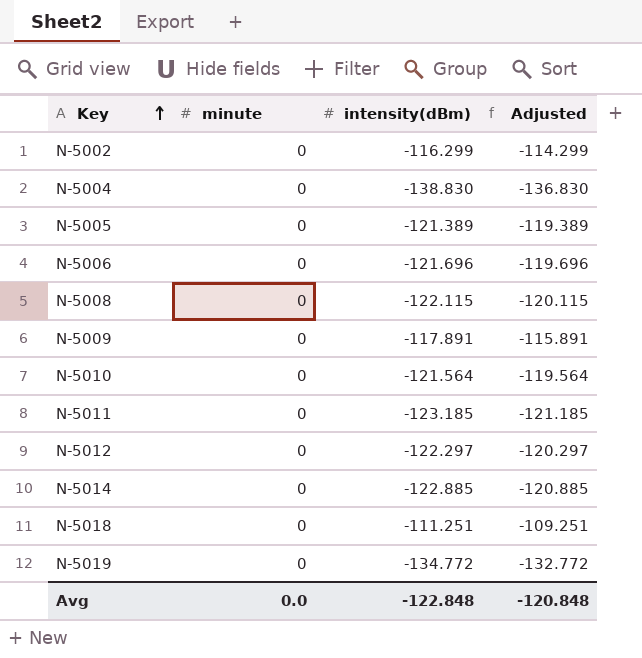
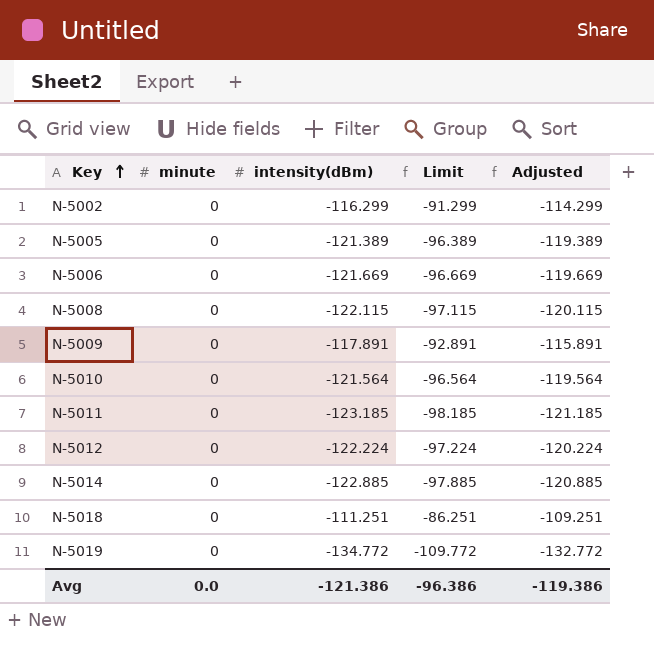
column Limit | formula: none -> [intensity(dBm)] + 25
row N-5004: 0 | -138.830 | -136.830 -> none
N-5006 | intensity(dBm): -121.696 -> -121.669
N-5006 | Adjusted: -119.696 -> -119.669
N-5012 | intensity(dBm): -122.297 -> -122.224
N-5012 | Adjusted: -120.297 -> -120.224
Avg | intensity(dBm): -122.848 -> -121.386
Avg | Adjusted: -120.848 -> -119.386

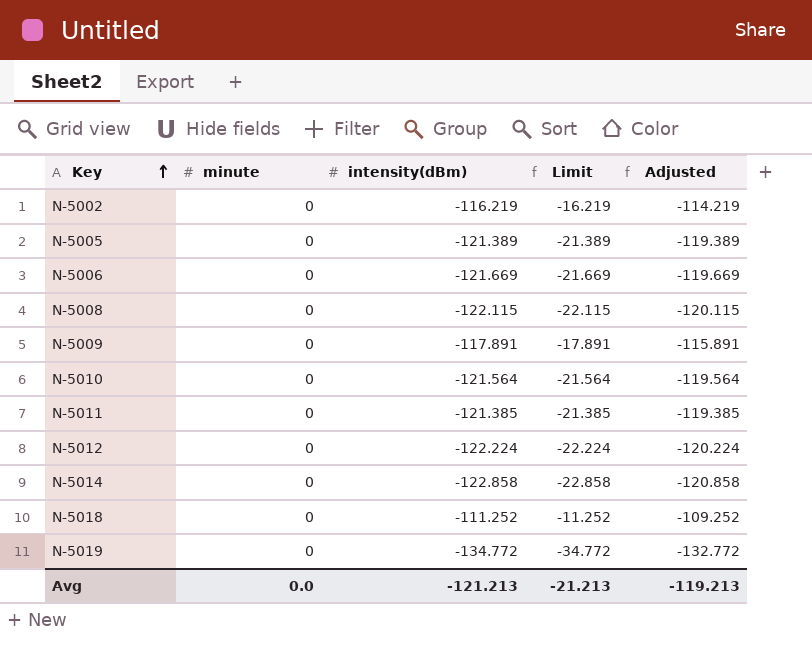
column Limit | formula: [intensity(dBm)] + 25 -> [intensity(dBm)] + 100
N-5002 | intensity(dBm): -116.299 -> -116.219
N-5002 | Adjusted: -114.299 -> -114.219
N-5011 | intensity(dBm): -123.185 -> -121.385
N-5011 | Adjusted: -121.185 -> -119.385
N-5014 | intensity(dBm): -122.885 -> -122.858
N-5014 | Adjusted: -120.885 -> -120.858
N-5018 | intensity(dBm): -111.251 -> -111.252
N-5018 | Adjusted: -109.251 -> -109.252
Avg | intensity(dBm): -121.386 -> -121.213
Avg | Limit: -96.386 -> -21.213
Avg | Adjusted: -119.386 -> -119.213

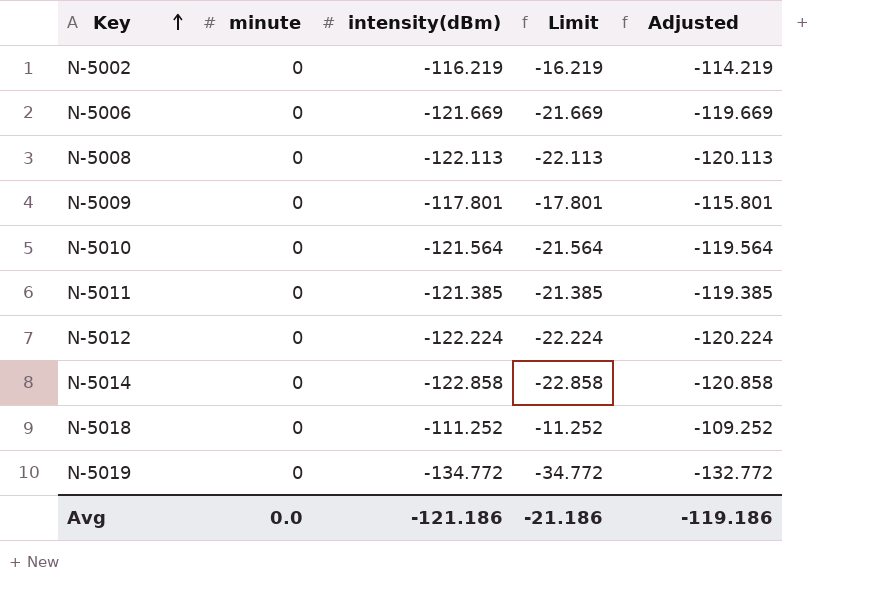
row N-5005: 0 | -121.389 | -21.389 | -119.389 -> none
N-5008 | intensity(dBm): -122.115 -> -122.113
N-5008 | Limit: -22.115 -> -22.113
N-5008 | Adjusted: -120.115 -> -120.113
N-5009 | intensity(dBm): -117.891 -> -117.801
N-5009 | Limit: -17.891 -> -17.801
N-5009 | Adjusted: -115.891 -> -115.801
Avg | intensity(dBm): -121.213 -> -121.186
Avg | Limit: -21.213 -> -21.186
Avg | Adjusted: -119.213 -> -119.186

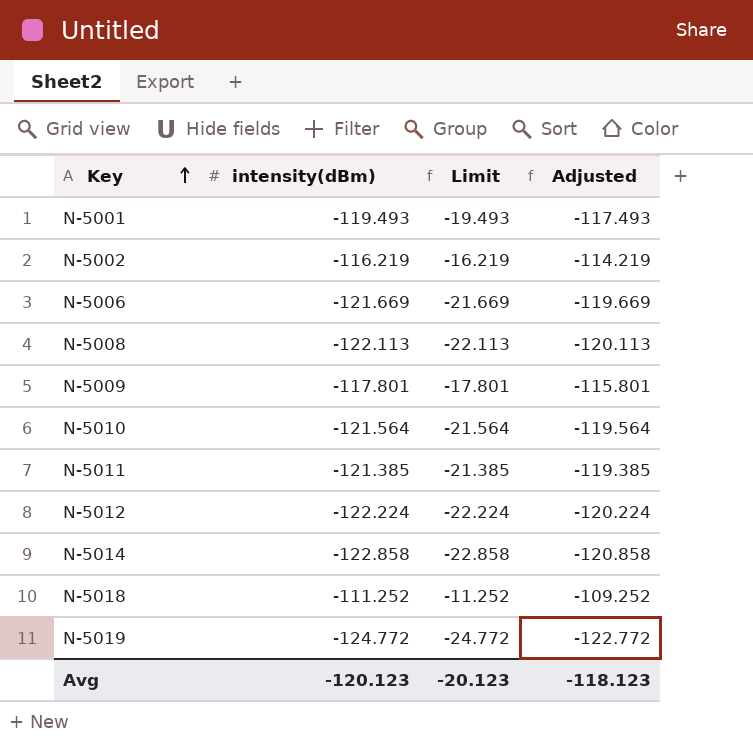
column minute | position: 2 -> none
row N-5001: none -> -119.493 | -19.493 | -117.493
N-5019 | intensity(dBm): -134.772 -> -124.772
N-5019 | Limit: -34.772 -> -24.772
N-5019 | Adjusted: -132.772 -> -122.772
Avg | intensity(dBm): -121.186 -> -120.123
Avg | Limit: -21.186 -> -20.123
Avg | Adjusted: -119.186 -> -118.123

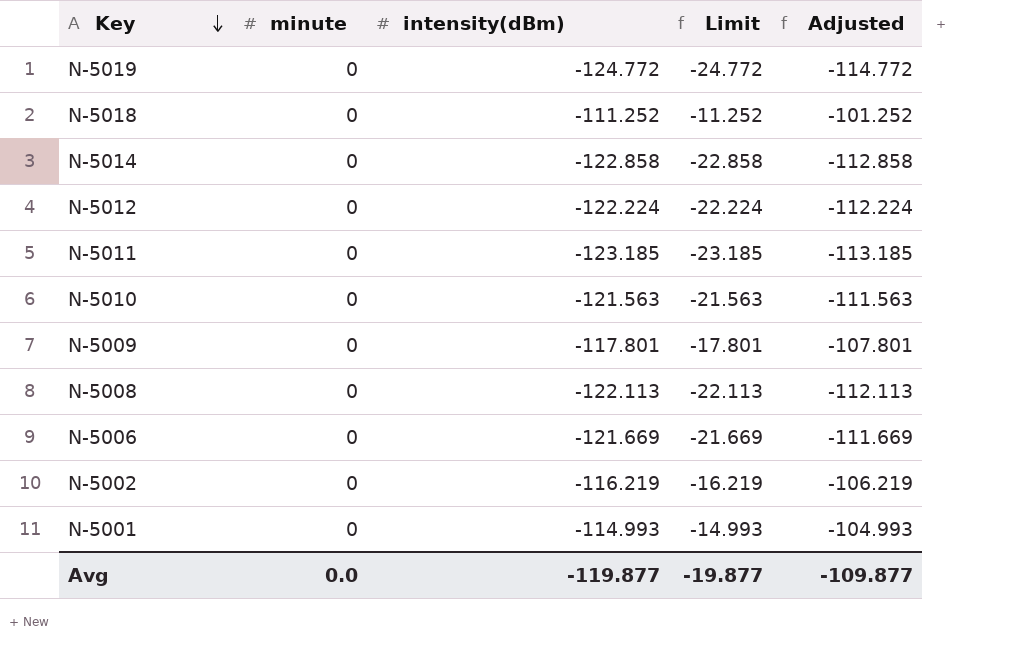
row order: Key ascending -> Key descending
column minute | position: none -> 2
column Adjusted | formula: [intensity(dBm)] + 2 -> [intensity(dBm)] + 10
N-5011 | intensity(dBm): -121.385 -> -123.185
N-5011 | Limit: -21.385 -> -23.185
N-5010 | intensity(dBm): -121.564 -> -121.563
N-5010 | Limit: -21.564 -> -21.563
N-5001 | intensity(dBm): -119.493 -> -114.993
N-5001 | Limit: -19.493 -> -14.993
Avg | intensity(dBm): -120.123 -> -119.877
Avg | Limit: -20.123 -> -19.877
Avg | Adjusted: -118.123 -> -109.877

